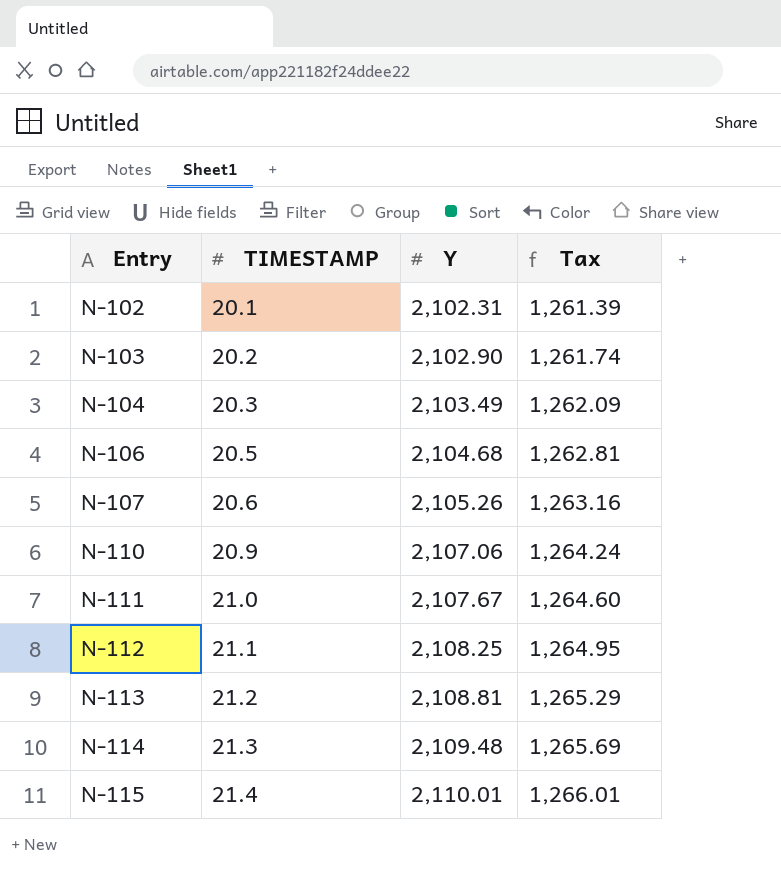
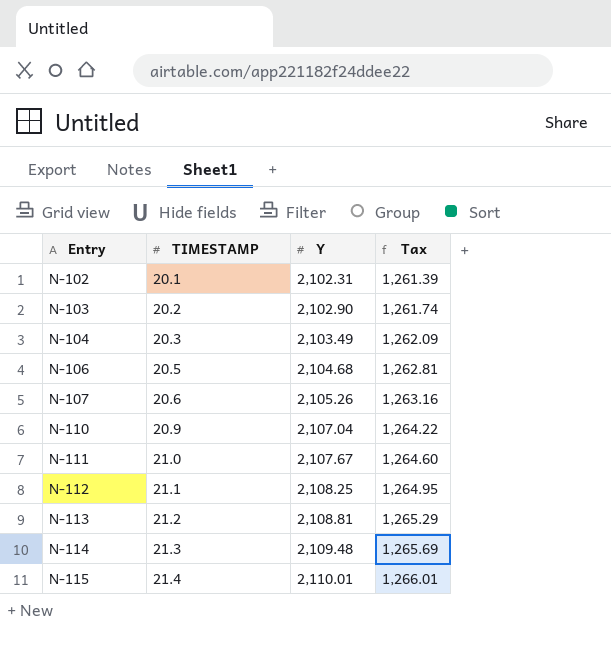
N-110 | Y: 2,107.06 -> 2,107.04
N-110 | Tax: 1,264.24 -> 1,264.22

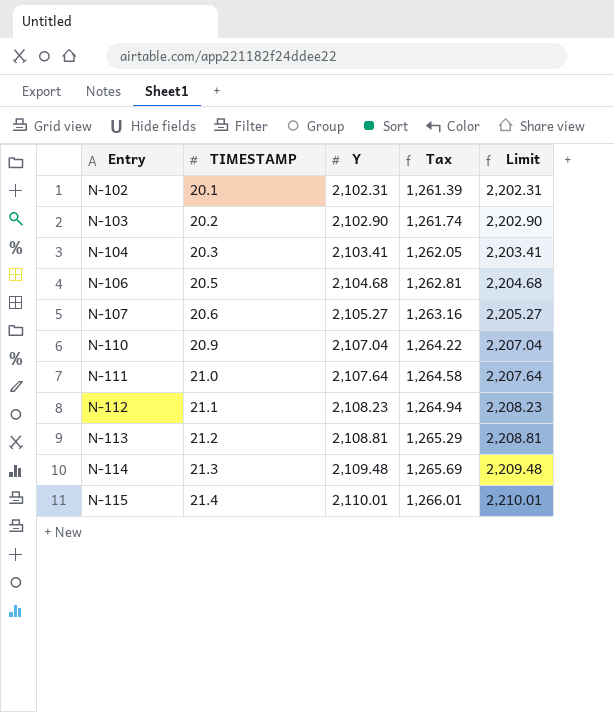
column Limit | formula: none -> [Y] + 100
N-104 | Y: 2,103.49 -> 2,103.41
N-104 | Tax: 1,262.09 -> 1,262.05
N-107 | Y: 2,105.26 -> 2,105.27
N-111 | Y: 2,107.67 -> 2,107.64
N-111 | Tax: 1,264.60 -> 1,264.58
N-112 | Y: 2,108.25 -> 2,108.23
N-112 | Tax: 1,264.95 -> 1,264.94

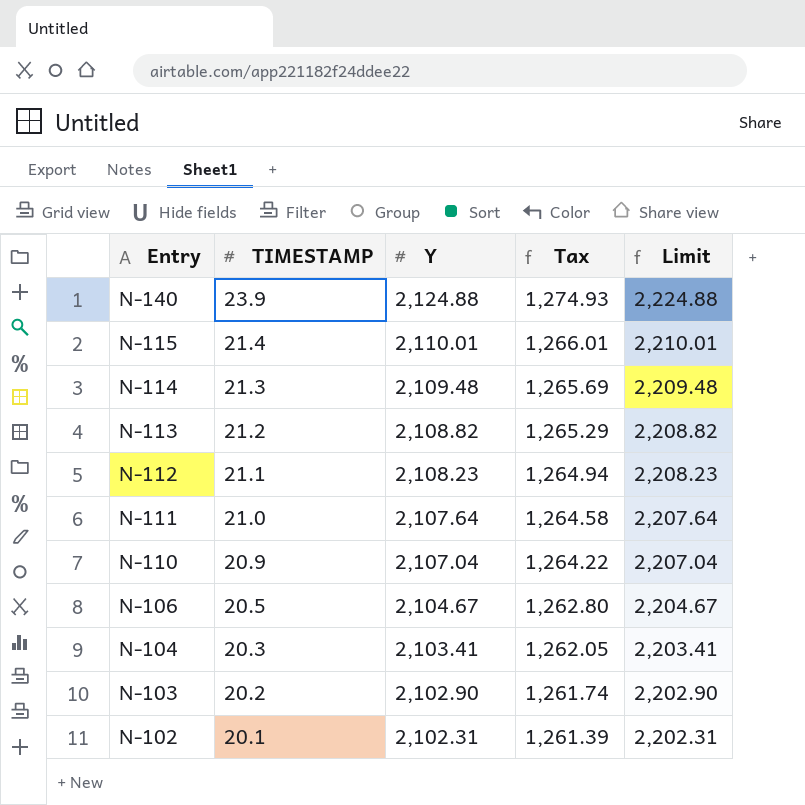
row order: Entry ascending -> Entry descending
row N-107: 20.6 | 2,105.27 | 1,263.16 | 2,205.27 -> none
row N-140: none -> 23.9 | 2,124.88 | 1,274.93 | 2,224.88
N-113 | Y: 2,108.81 -> 2,108.82
N-113 | Limit: 2,208.81 -> 2,208.82
N-106 | Y: 2,104.68 -> 2,104.67
N-106 | Tax: 1,262.81 -> 1,262.80
N-106 | Limit: 2,204.68 -> 2,204.67

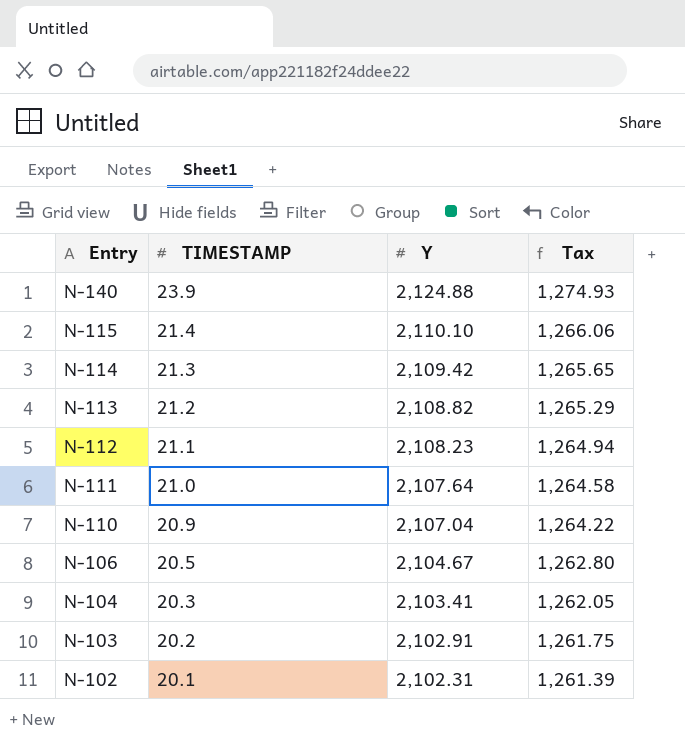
column Limit | formula: [Y] + 100 -> none
N-115 | Y: 2,110.01 -> 2,110.10
N-115 | Tax: 1,266.01 -> 1,266.06
N-114 | Y: 2,109.48 -> 2,109.42
N-114 | Tax: 1,265.69 -> 1,265.65
N-103 | Y: 2,102.90 -> 2,102.91
N-103 | Tax: 1,261.74 -> 1,261.75

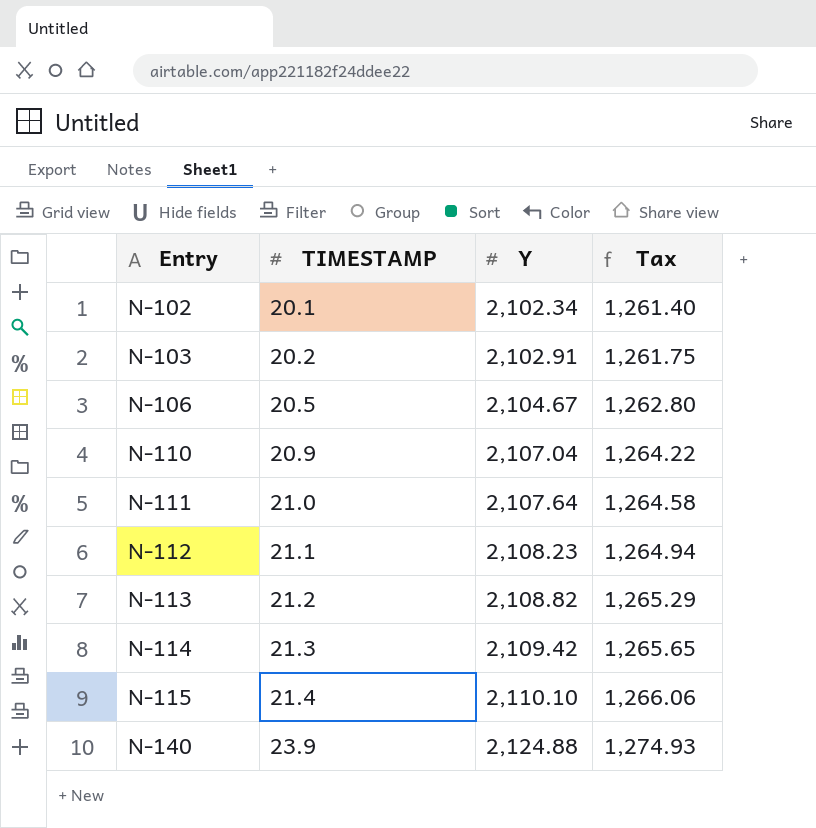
row order: Entry descending -> Entry ascending
row N-104: 20.3 | 2,103.41 | 1,262.05 -> none
N-102 | Y: 2,102.31 -> 2,102.34
N-102 | Tax: 1,261.39 -> 1,261.40

